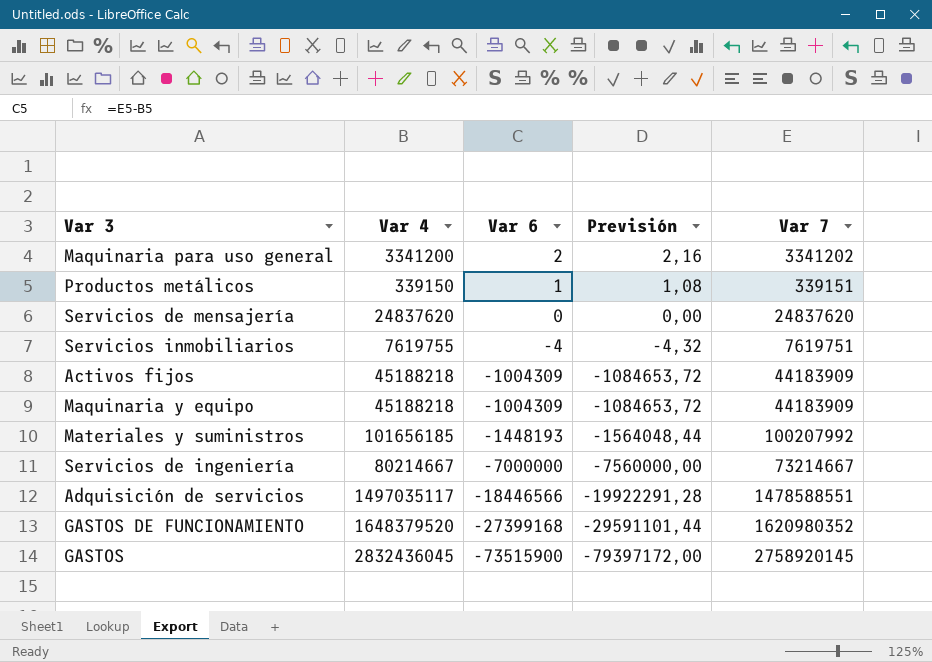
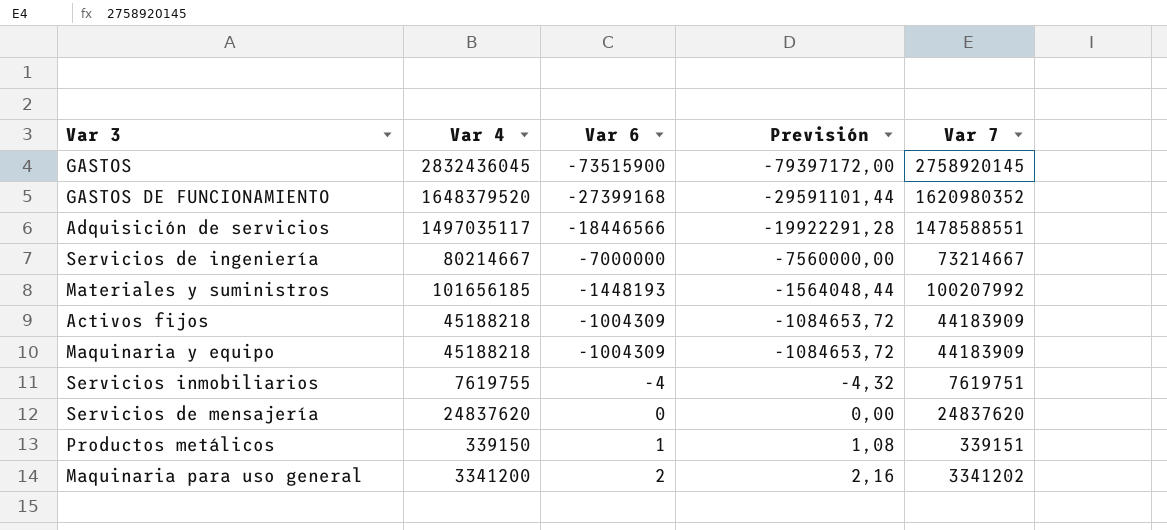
row order: Var 6 descending -> Var 6 ascending

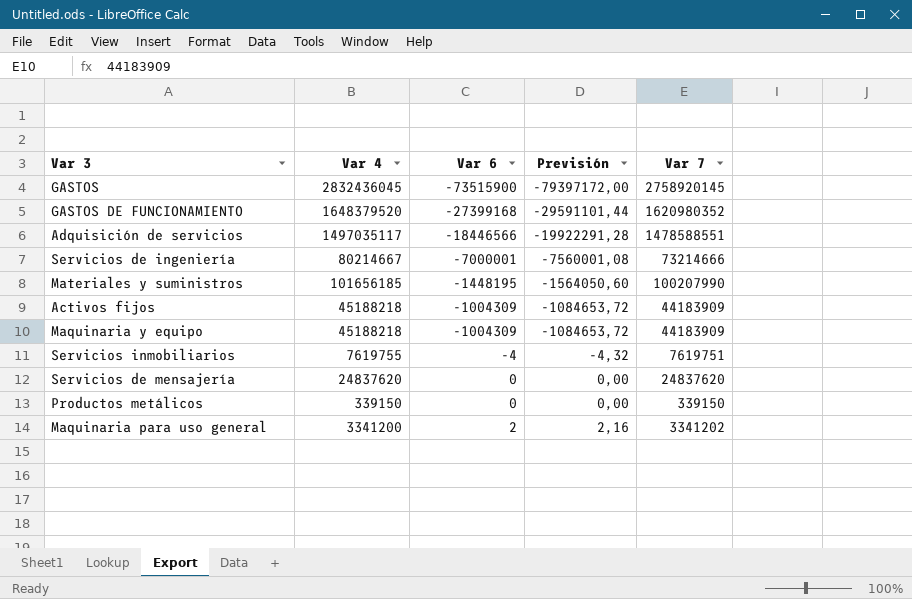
Servicios de ingeniería | Var 6: -7000000 -> -7000001
Servicios de ingeniería | Previsión: -7560000,00 -> -7560001,08
Servicios de ingeniería | Var 7: 73214667 -> 73214666
Materiales y suministros | Var 6: -1448193 -> -1448195
Materiales y suministros | Previsión: -1564048,44 -> -1564050,60
Materiales y suministros | Var 7: 100207992 -> 100207990
Productos metálicos | Var 6: 1 -> 0
Productos metálicos | Previsión: 1,08 -> 0,00
Productos metálicos | Var 7: 339151 -> 339150

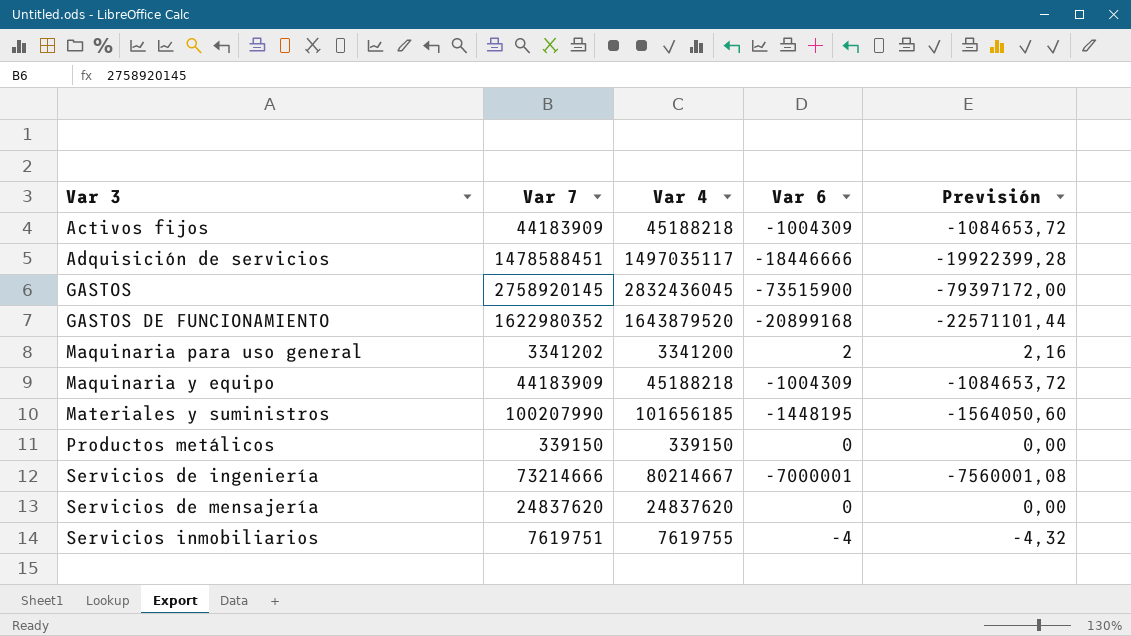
row order: Var 6 ascending -> Var 3 ascending
column Var 7 | position: 5 -> 2
Adquisición de servicios | Var 7: 1478588551 -> 1478588451
Adquisición de servicios | Var 6: -18446566 -> -18446666
Adquisición de servicios | Previsión: -19922291,28 -> -19922399,28
GASTOS DE FUNCIONAMIENTO | Var 7: 1620980352 -> 1622980352
GASTOS DE FUNCIONAMIENTO | Var 4: 1648379520 -> 1643879520
GASTOS DE FUNCIONAMIENTO | Var 6: -27399168 -> -20899168
GASTOS DE FUNCIONAMIENTO | Previsión: -29591101,44 -> -22571101,44

